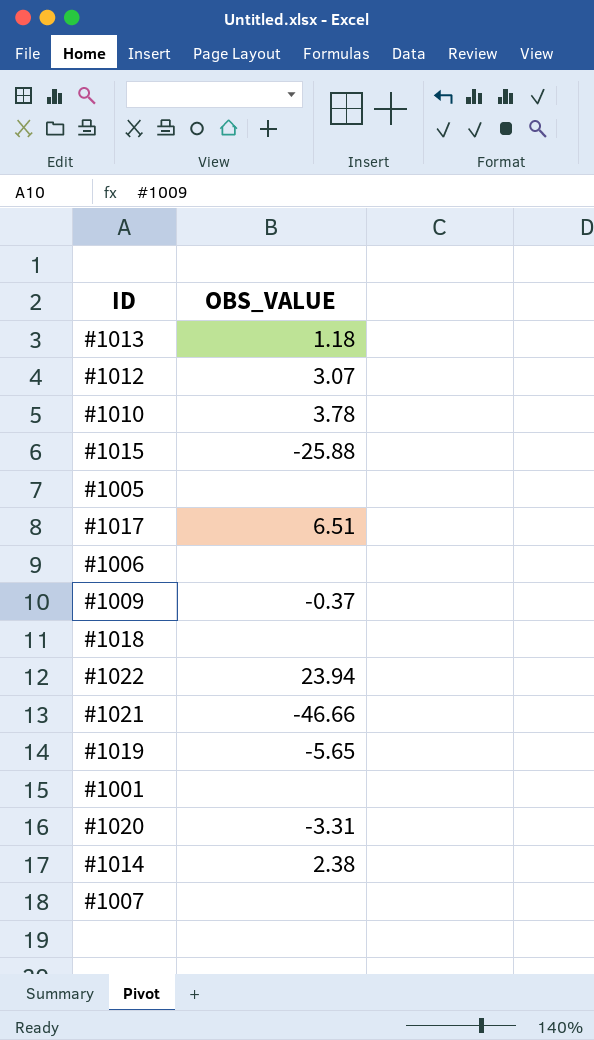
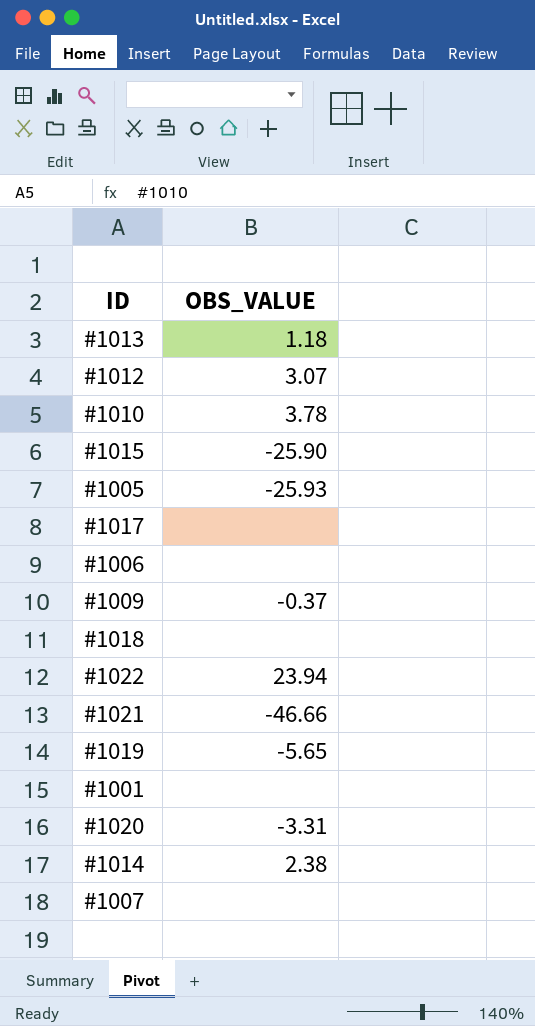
#1015 | OBS_VALUE: -25.88 -> -25.90
#1005 | OBS_VALUE: none -> -25.93
#1017 | OBS_VALUE: 6.51 -> none

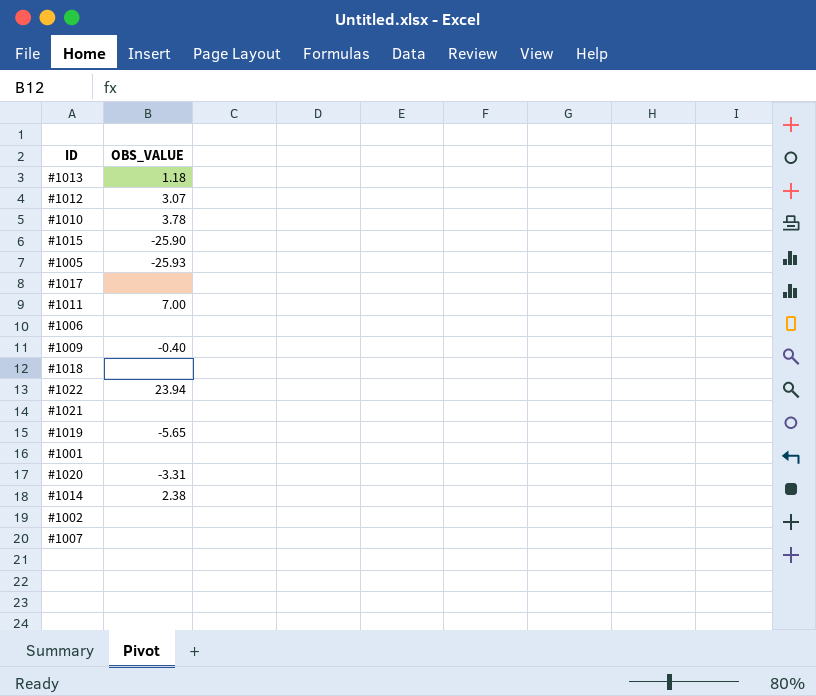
row #1011: none -> 7.00
#1009 | OBS_VALUE: -0.37 -> -0.40
#1021 | OBS_VALUE: -46.66 -> none
row #1002: none -> none

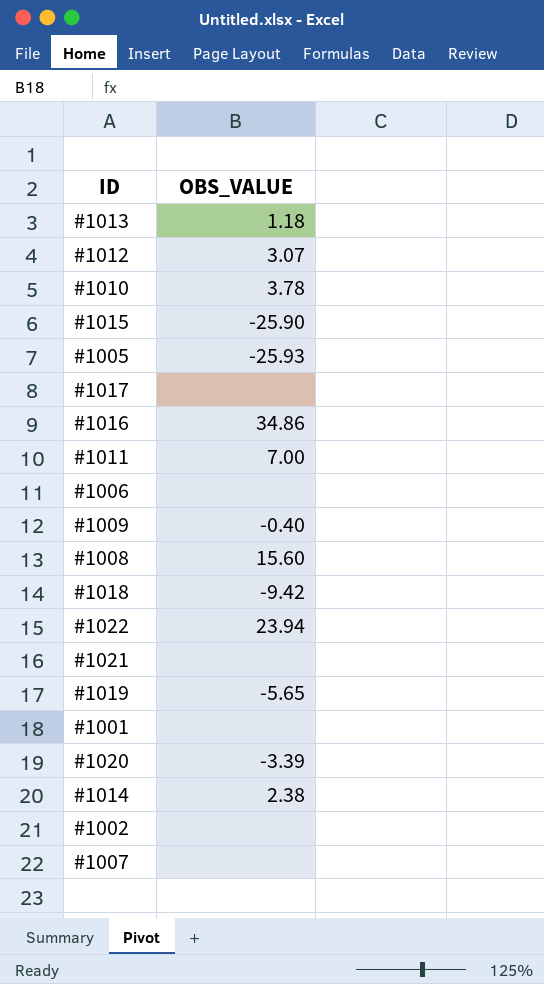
row #1016: none -> 34.86
row #1008: none -> 15.60
#1018 | OBS_VALUE: none -> -9.42
#1020 | OBS_VALUE: -3.31 -> -3.39

